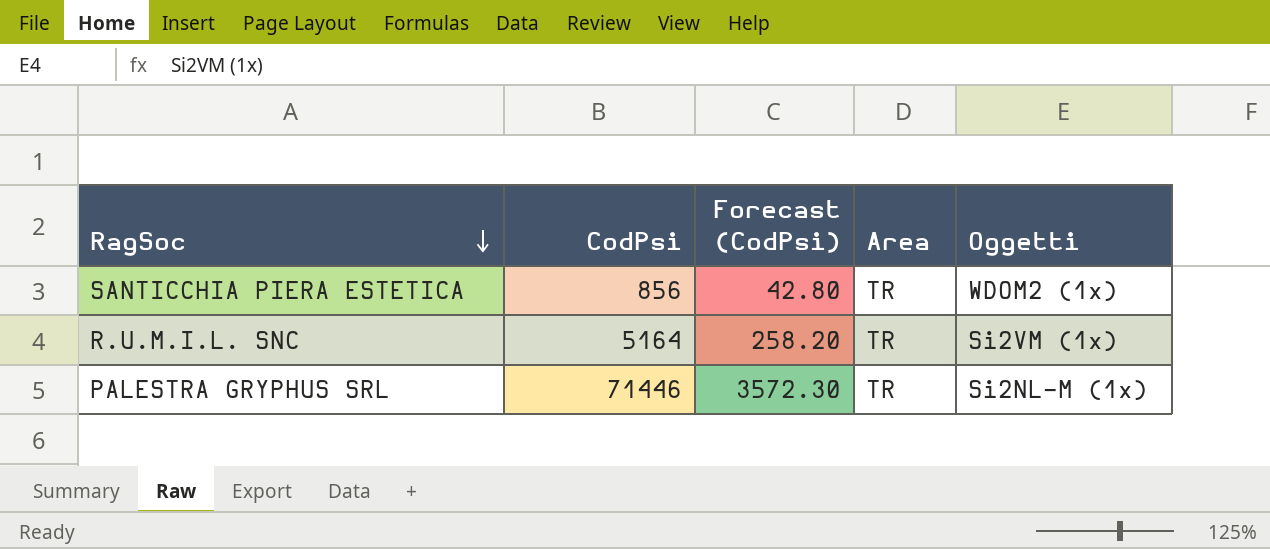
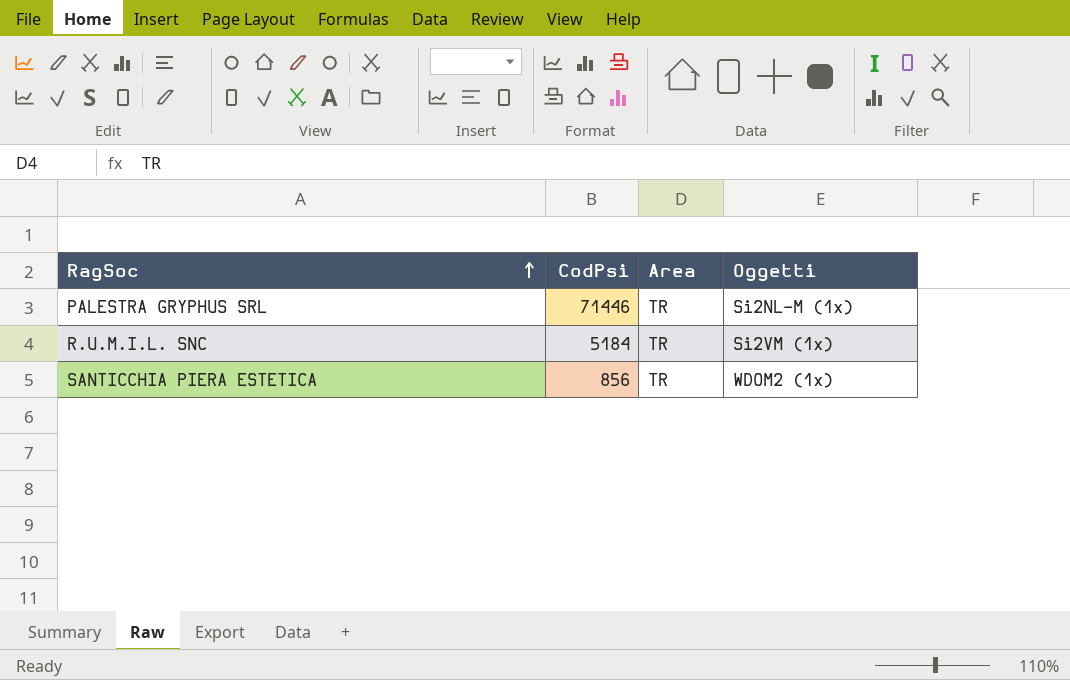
row order: RagSoc descending -> RagSoc ascending
column Forecast (CodPsi) | formula: [CodPsi] * 0.05 -> none
R.U.M.I.L. SNC | CodPsi: 5164 -> 5184

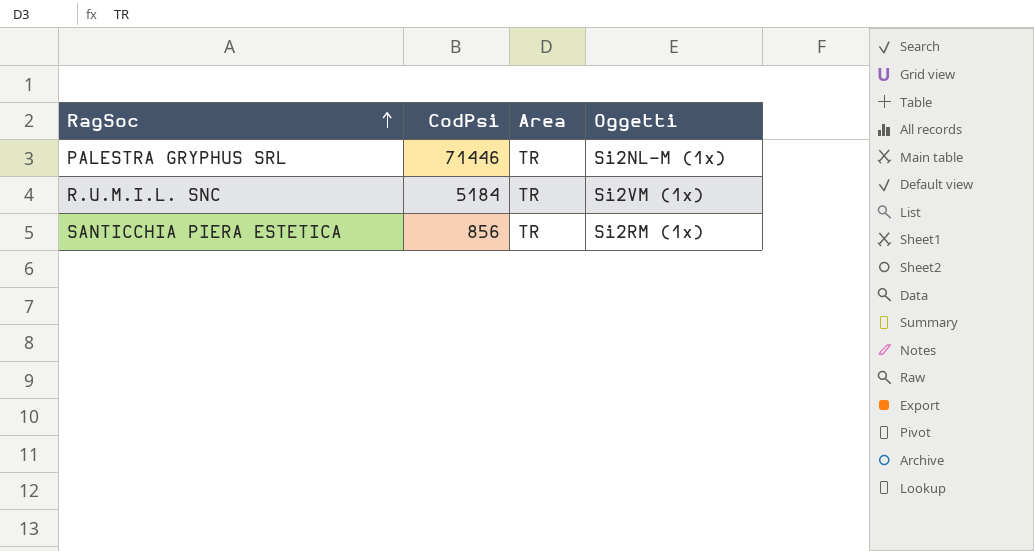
SANTICCHIA PIERA ESTETICA | Oggetti: WDOM2 (1x) -> Si2RM (1x)

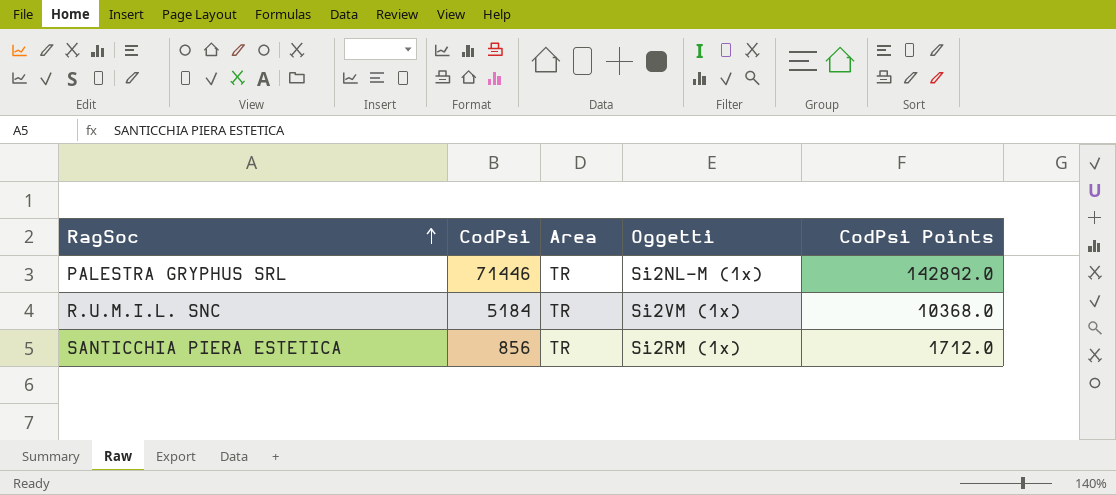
column CodPsi Points | formula: none -> [CodPsi] * 2

